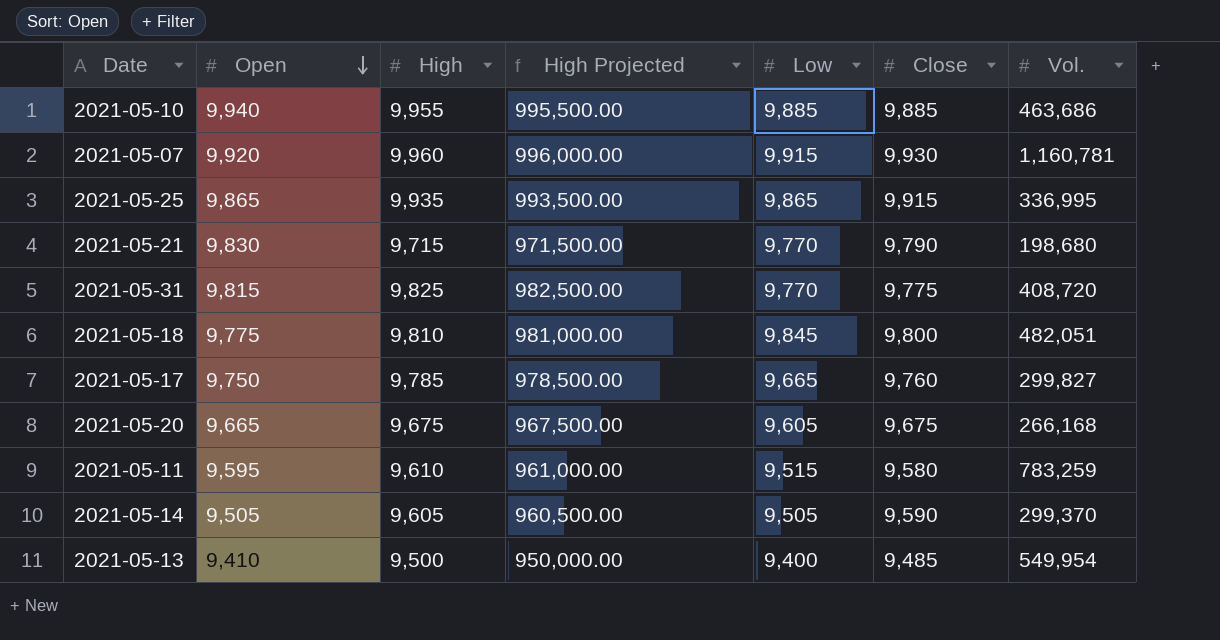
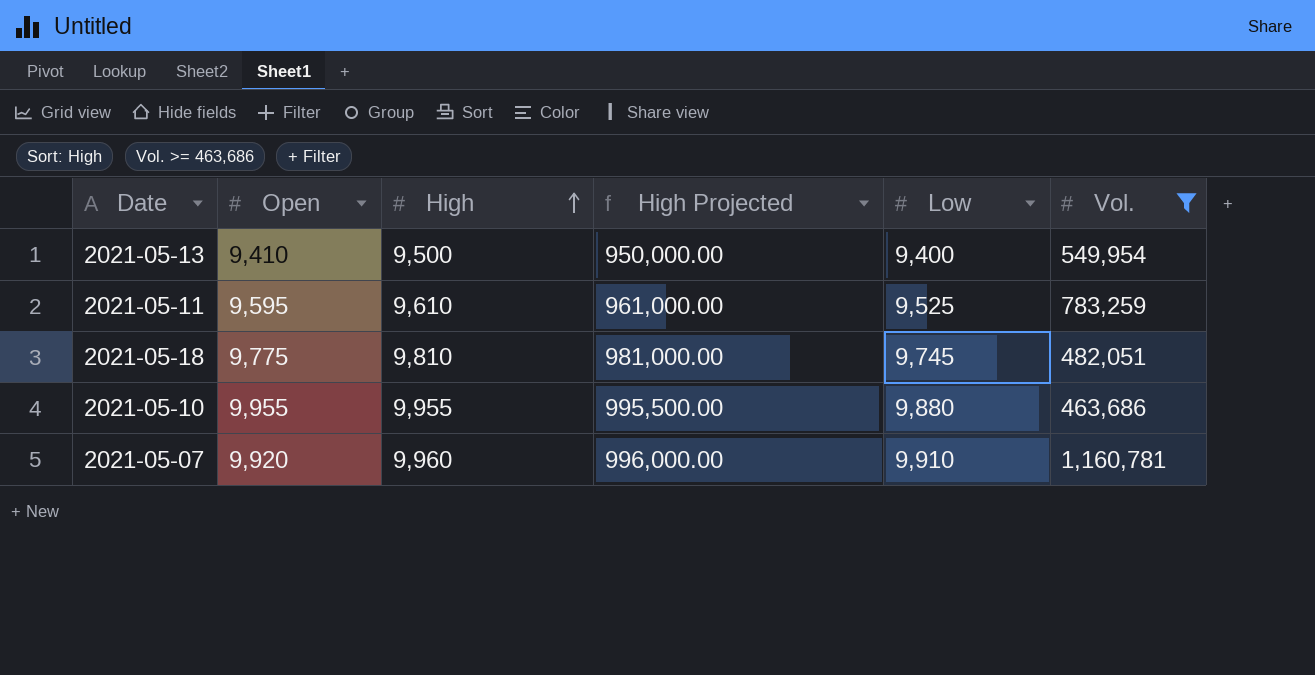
filter: none -> Vol. >= 463,686
row order: Open descending -> High ascending
column Close | position: 6 -> none
2021-05-11 | Low: 9,515 -> 9,525
2021-05-18 | Low: 9,845 -> 9,745
2021-05-10 | Open: 9,940 -> 9,955
2021-05-10 | Low: 9,885 -> 9,880
2021-05-07 | Low: 9,915 -> 9,910

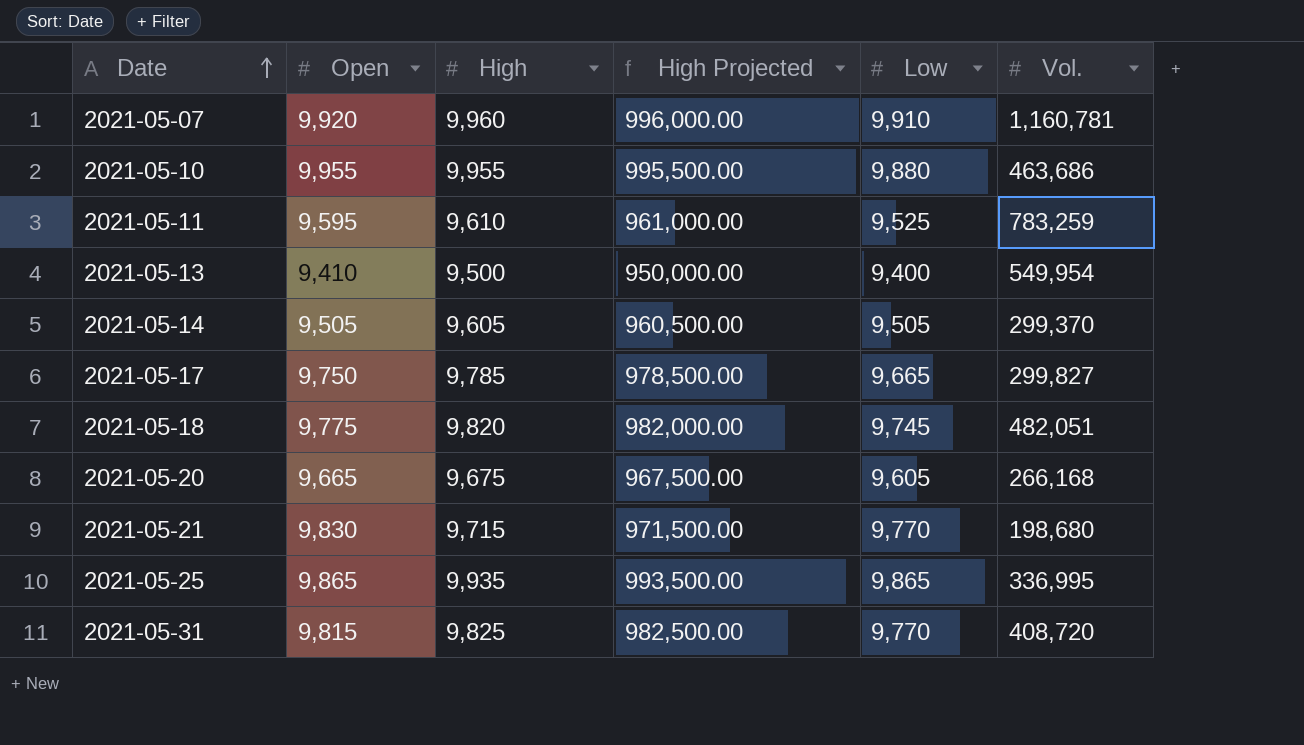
filter: Vol. >= 463,686 -> none
row order: High ascending -> Date ascending
2021-05-18 | High: 9,810 -> 9,820
2021-05-18 | High Projected: 981,000.00 -> 982,000.00

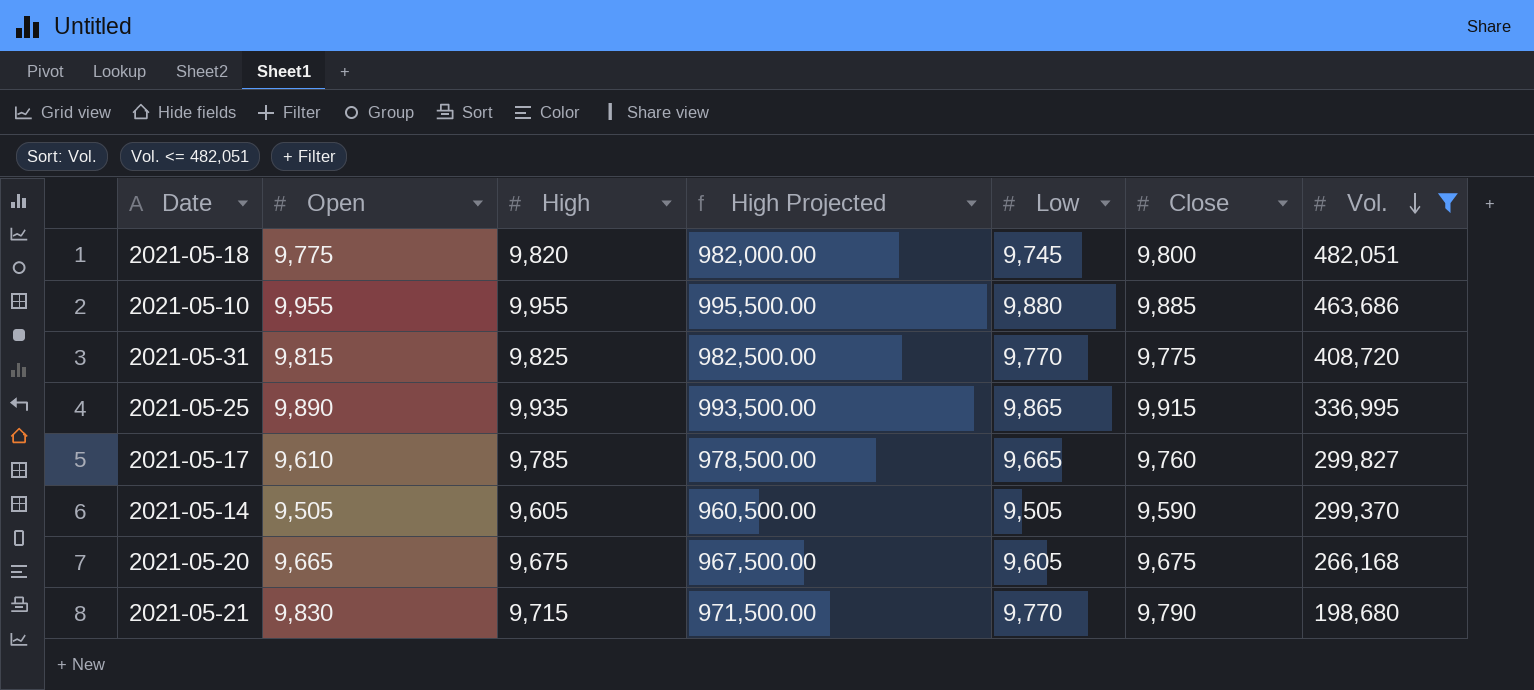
filter: none -> Vol. <= 482,051
row order: Date ascending -> Vol. descending
column Close | position: none -> 6
2021-05-25 | Open: 9,865 -> 9,890
2021-05-17 | Open: 9,750 -> 9,610

